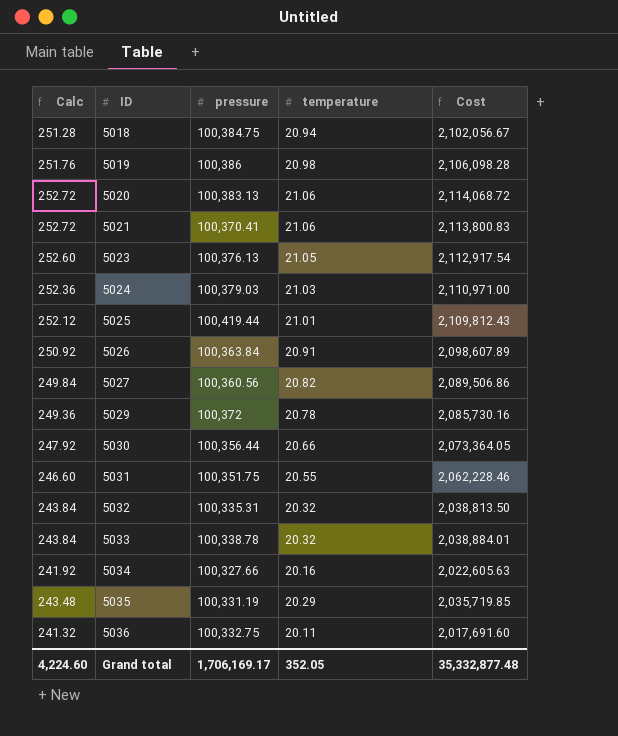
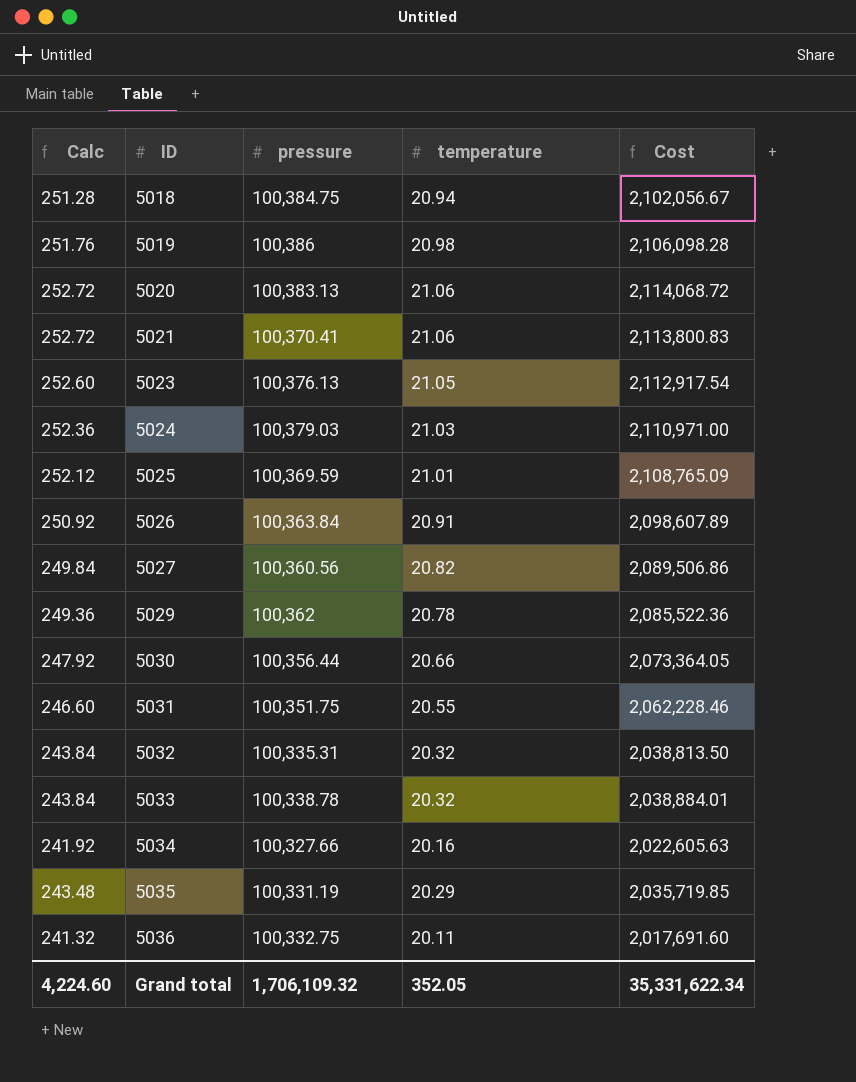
5025 | pressure: 100,419.44 -> 100,369.59
5025 | Cost: 2,109,812.43 -> 2,108,765.09
5029 | pressure: 100,372 -> 100,362
5029 | Cost: 2,085,730.16 -> 2,085,522.36
Grand total | pressure: 1,706,169.17 -> 1,706,109.32
Grand total | Cost: 35,332,877.48 -> 35,331,622.34

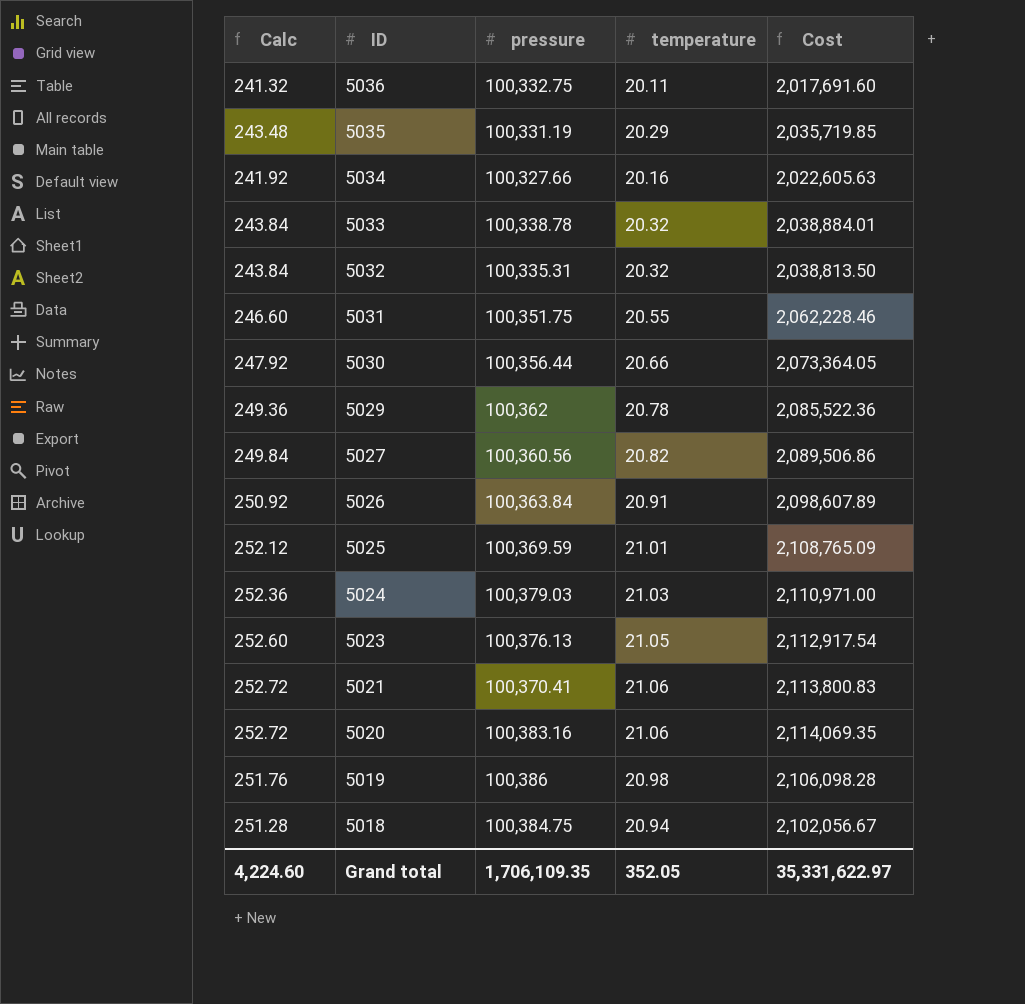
row order: ID ascending -> ID descending
5020 | pressure: 100,383.13 -> 100,383.16
5020 | Cost: 2,114,068.72 -> 2,114,069.35
Grand total | pressure: 1,706,109.32 -> 1,706,109.35
Grand total | Cost: 35,331,622.34 -> 35,331,622.97

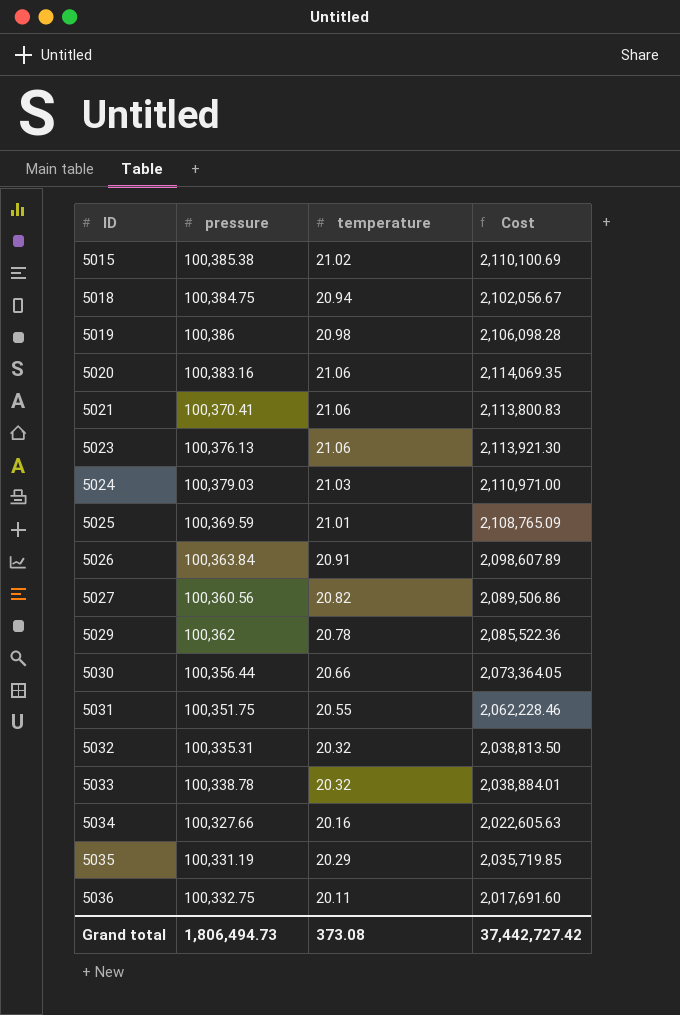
row order: ID descending -> ID ascending
column Calc | formula: [temperature] * 12 -> none
row 5015: none -> 100,385.38 | 21.02 | 2,110,100.69
5023 | temperature: 21.05 -> 21.06
5023 | Cost: 2,112,917.54 -> 2,113,921.30
Grand total | pressure: 1,706,109.35 -> 1,806,494.73
Grand total | temperature: 352.05 -> 373.08
Grand total | Cost: 35,331,622.97 -> 37,442,727.42

